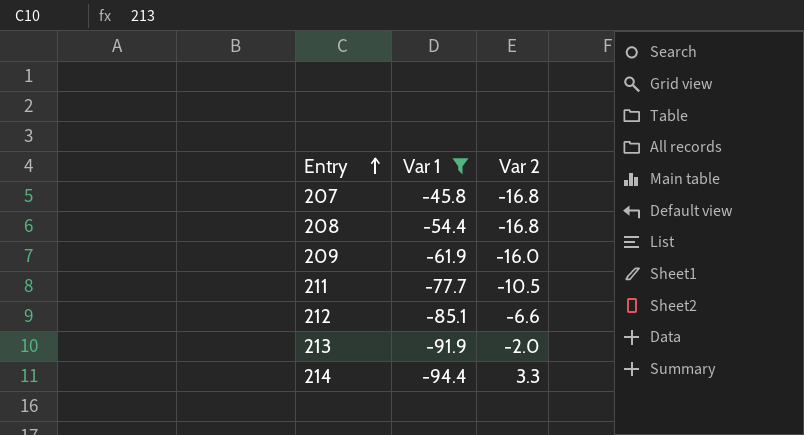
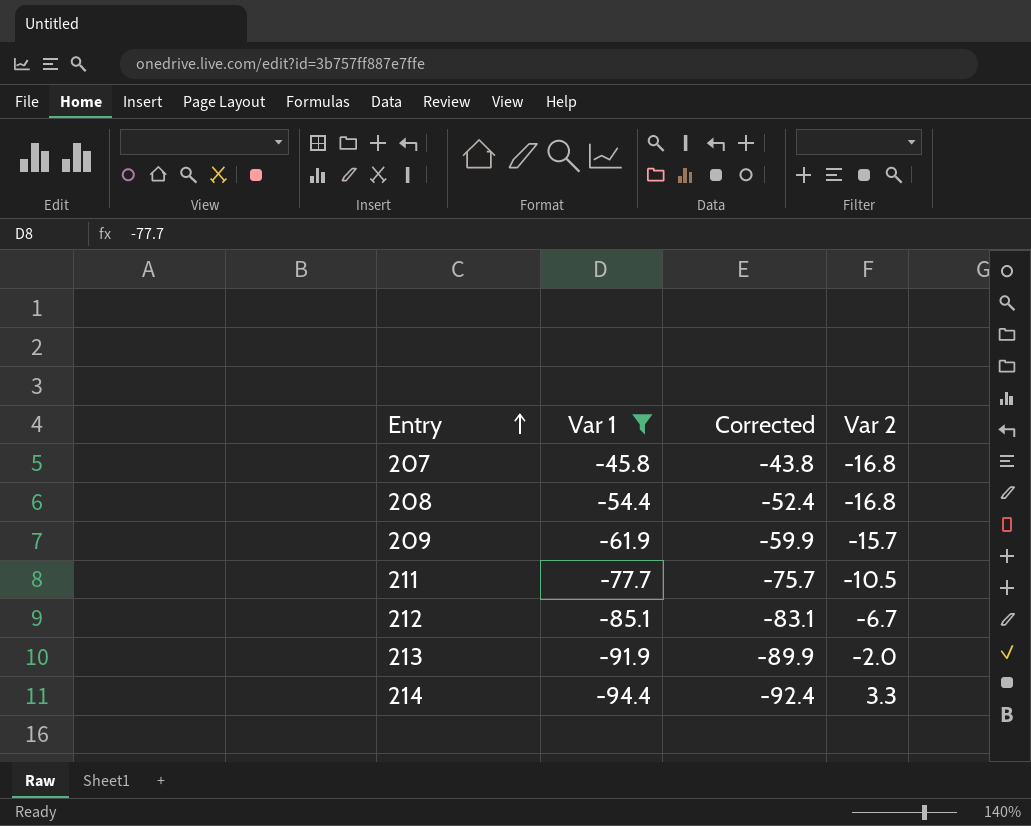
column Corrected | formula: none -> [Var 1] + 2
209 | Var 2: -16.0 -> -15.7
212 | Var 2: -6.6 -> -6.7

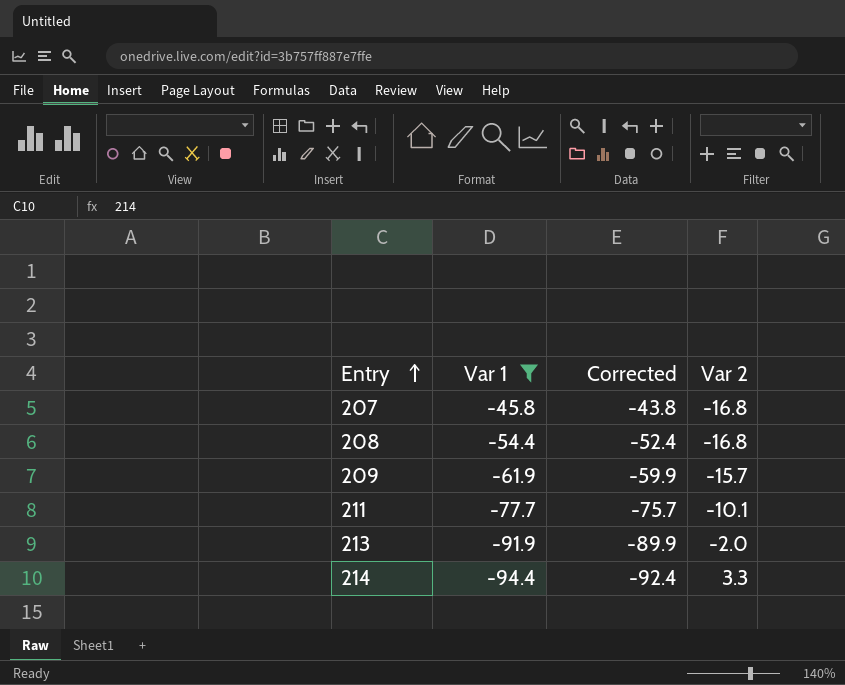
row 212: -85.1 | -83.1 | -6.7 -> none
211 | Var 2: -10.5 -> -10.1

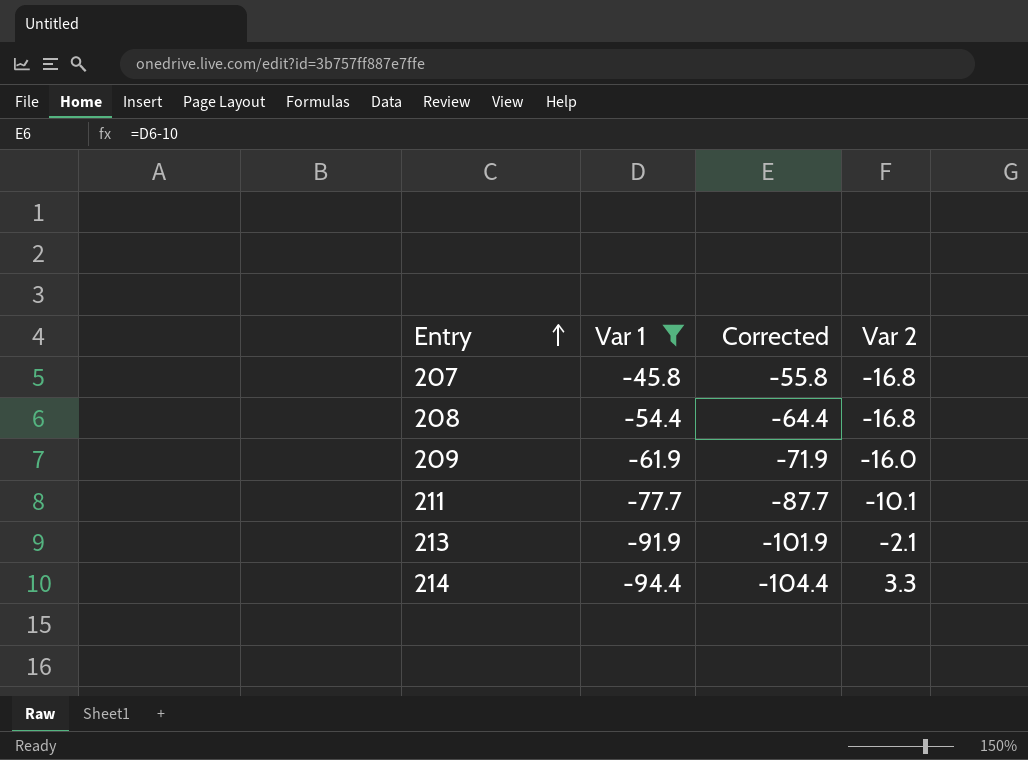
column Corrected | formula: [Var 1] + 2 -> [Var 1] - 10
209 | Var 2: -15.7 -> -16.0
213 | Var 2: -2.0 -> -2.1

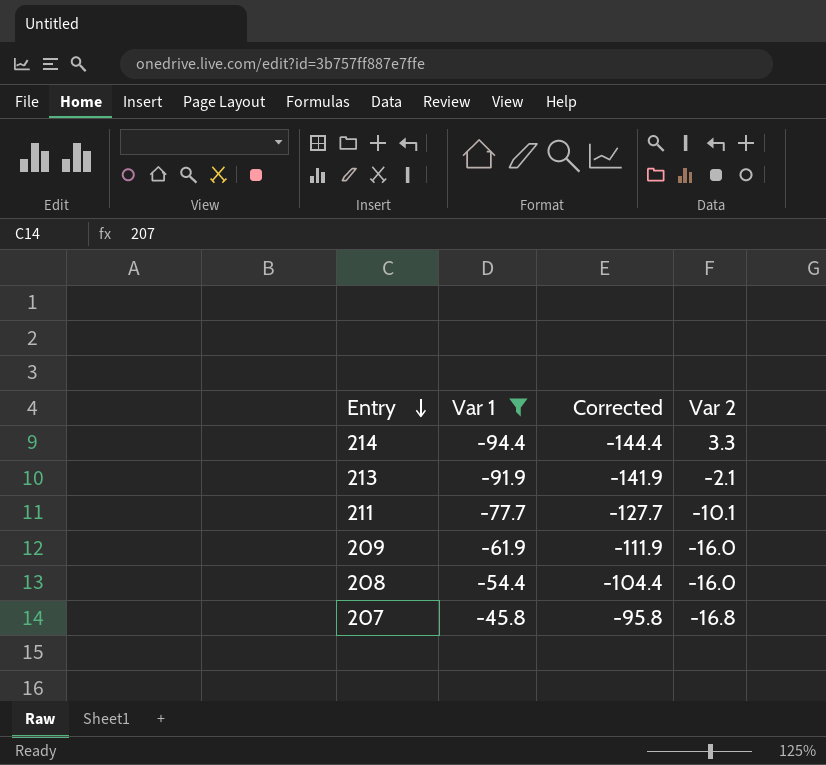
row order: Entry ascending -> Entry descending
column Corrected | formula: [Var 1] - 10 -> [Var 1] - 50
208 | Var 2: -16.8 -> -16.0

